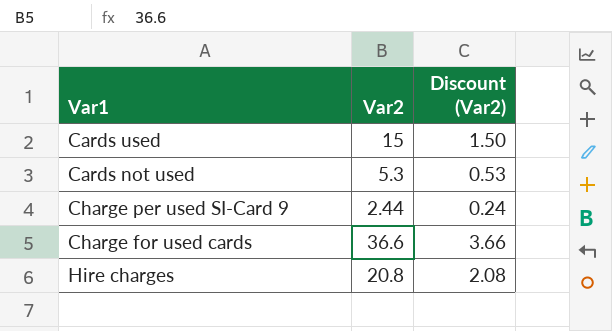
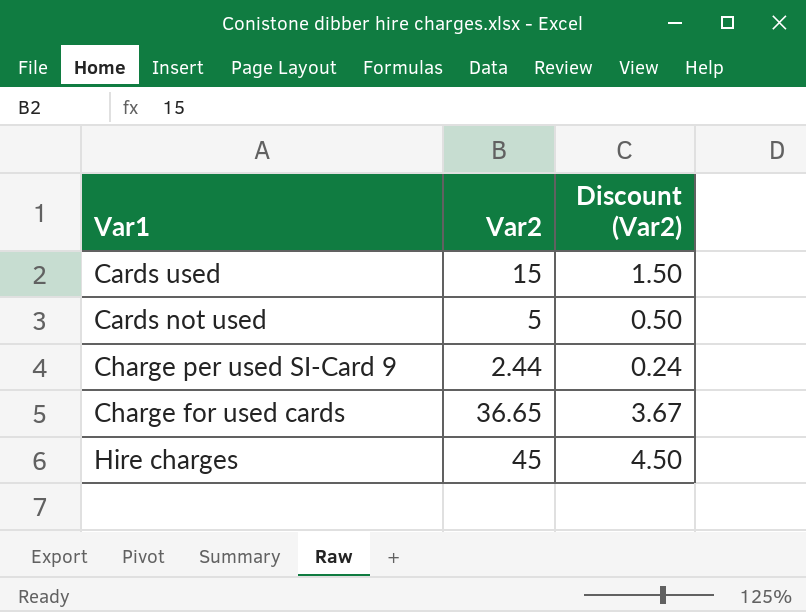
Cards not used | Var2: 5.3 -> 5
Cards not used | Discount (Var2): 0.53 -> 0.50
Charge for used cards | Var2: 36.6 -> 36.65
Charge for used cards | Discount (Var2): 3.66 -> 3.67
Hire charges | Var2: 20.8 -> 45
Hire charges | Discount (Var2): 2.08 -> 4.50

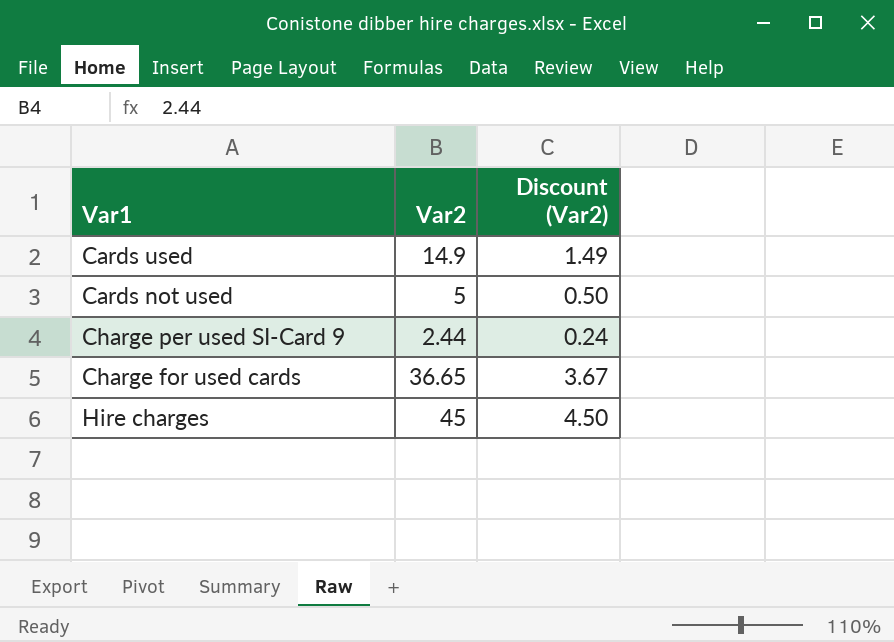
Cards used | Var2: 15 -> 14.9
Cards used | Discount (Var2): 1.50 -> 1.49

